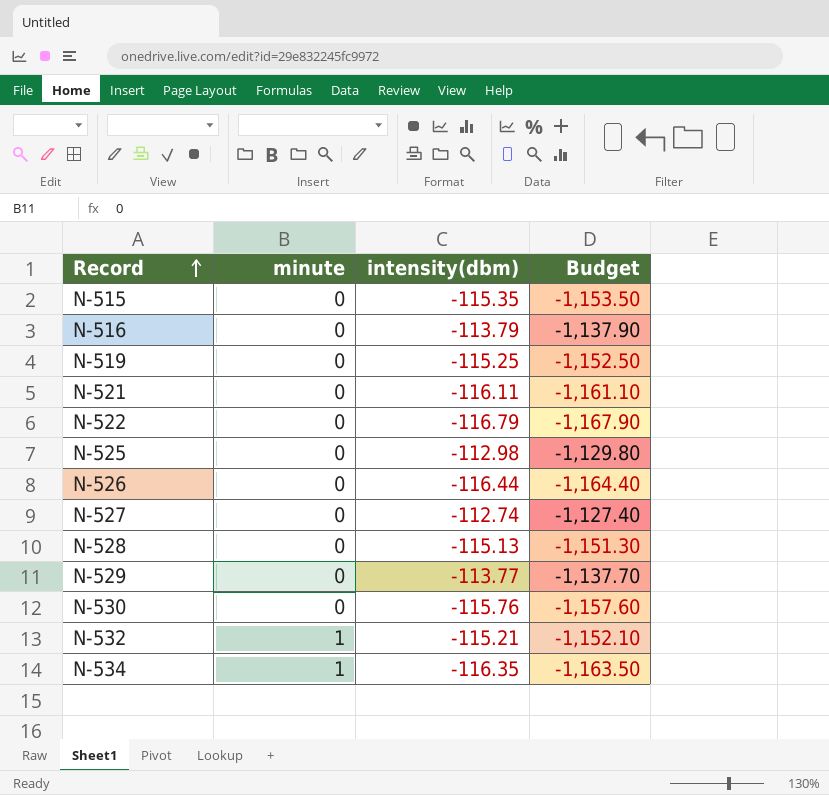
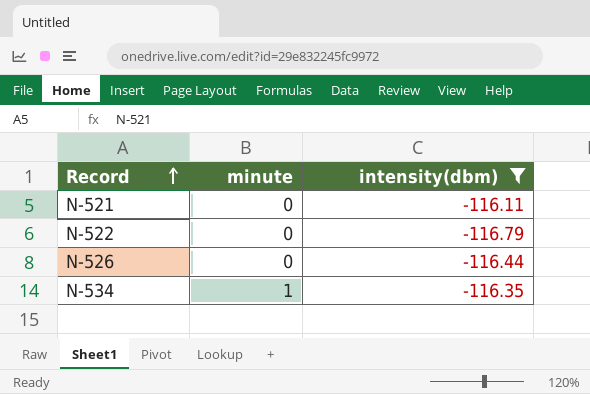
filter: none -> intensity(dbm) <= -116.11
column Budget | formula: [intensity(dbm)] * 10 -> none

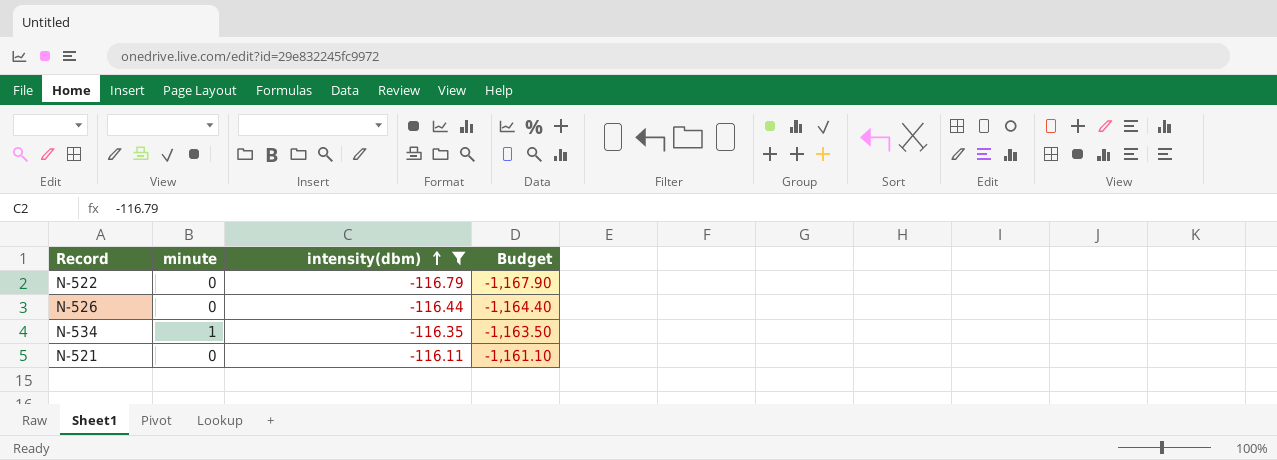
row order: Record ascending -> intensity(dbm) ascending
column Budget | formula: none -> [intensity(dbm)] * 10

